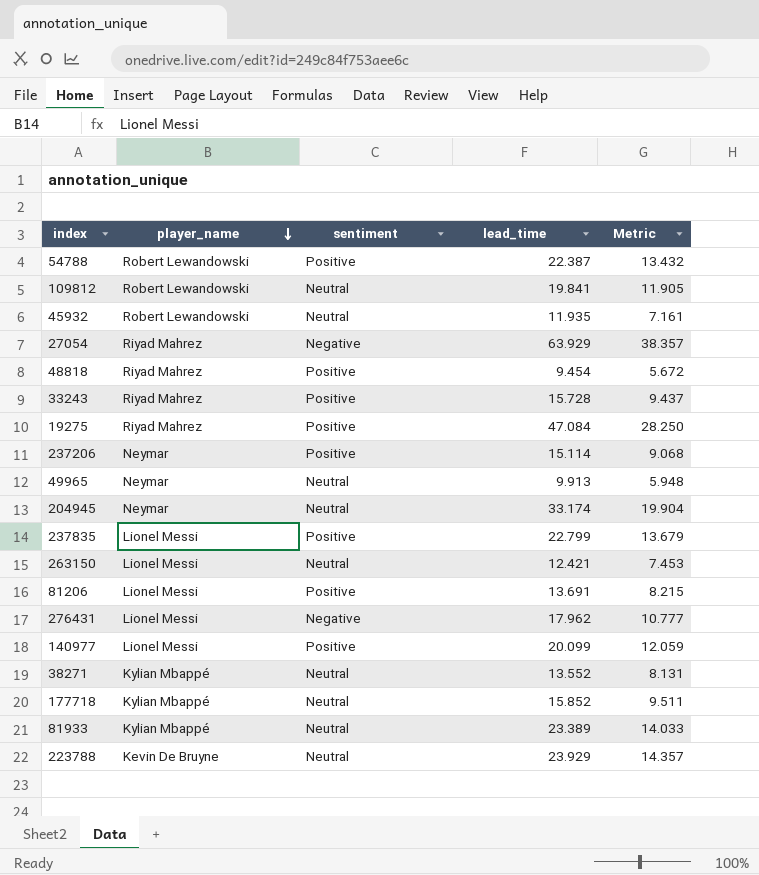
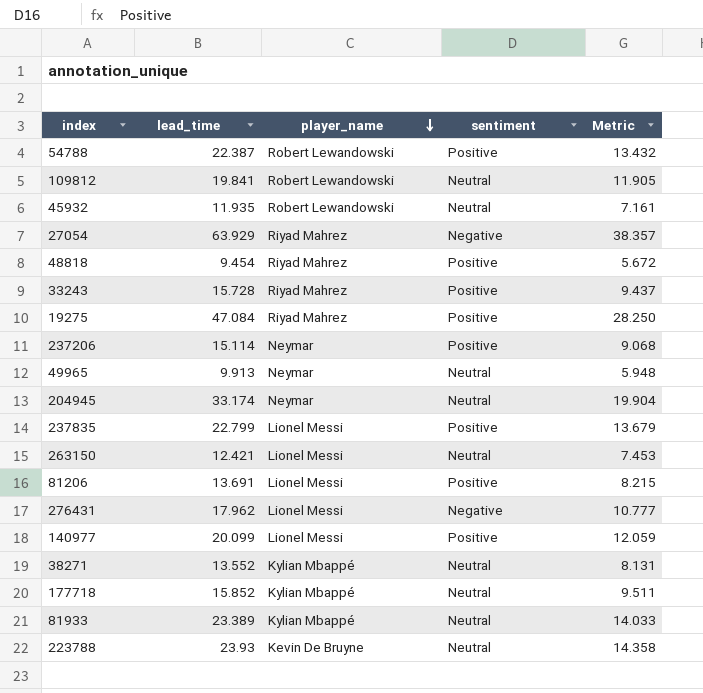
column lead_time | position: 4 -> 2
223788 | lead_time: 23.929 -> 23.93
223788 | Metric: 14.357 -> 14.358

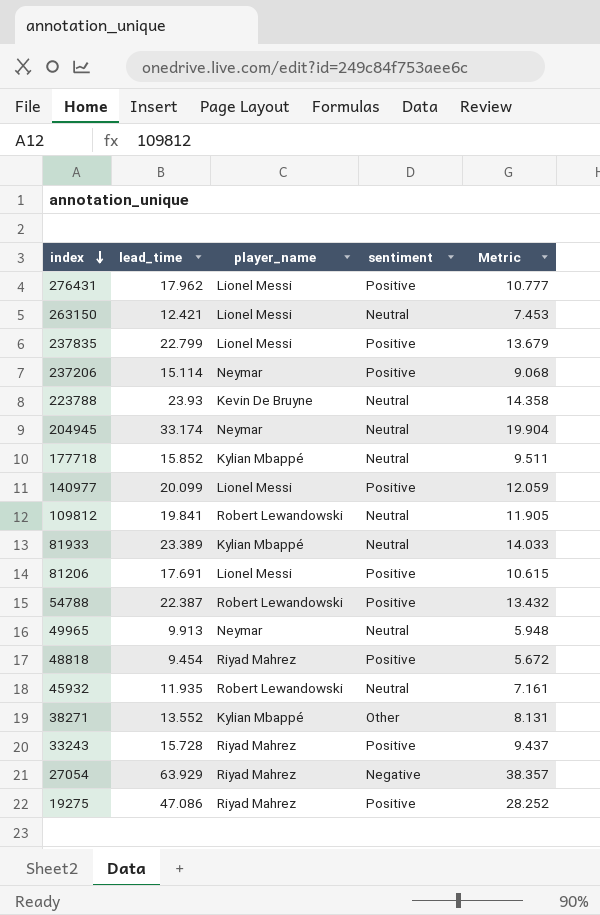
row order: player_name descending -> index descending
276431 | sentiment: Negative -> Positive
81206 | lead_time: 13.691 -> 17.691
81206 | Metric: 8.215 -> 10.615
38271 | sentiment: Neutral -> Other
19275 | lead_time: 47.084 -> 47.086
19275 | Metric: 28.250 -> 28.252

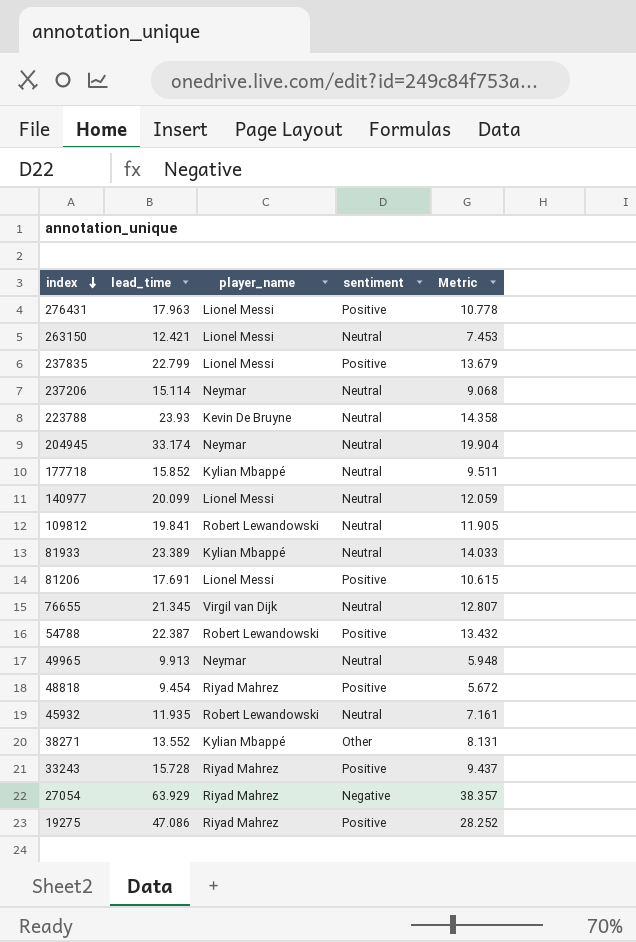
276431 | lead_time: 17.962 -> 17.963
276431 | Metric: 10.777 -> 10.778
237206 | sentiment: Positive -> Neutral
140977 | sentiment: Positive -> Neutral
row 76655: none -> 21.345 | Virgil van Dijk | Neutral | 12.807

